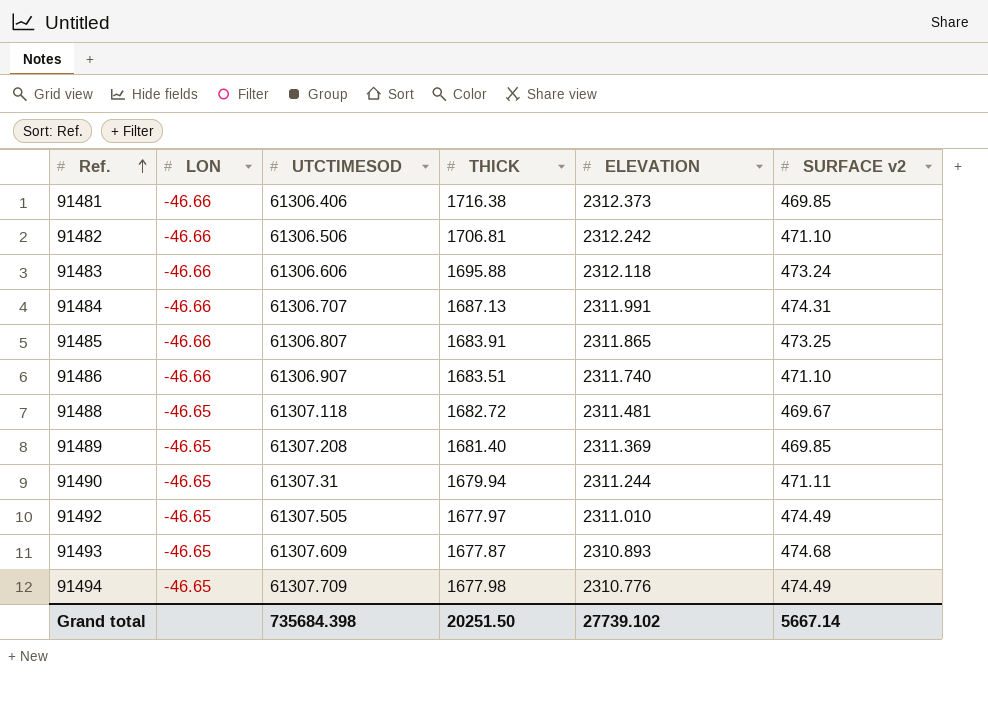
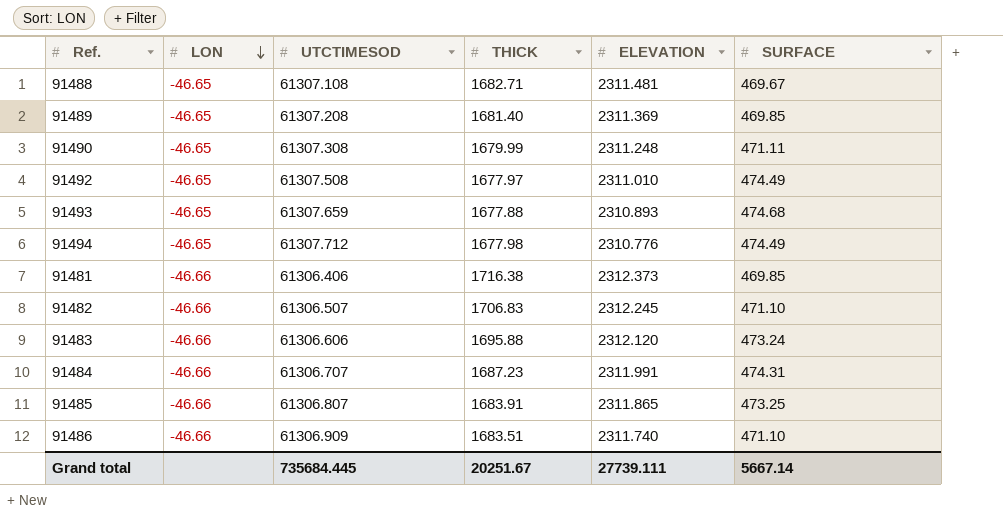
row order: Ref. ascending -> LON descending
column name: SURFACE v2 -> SURFACE
91488 | UTCTIMESOD: 61307.118 -> 61307.108
91488 | THICK: 1682.72 -> 1682.71
91490 | UTCTIMESOD: 61307.31 -> 61307.308
91490 | THICK: 1679.94 -> 1679.99
91490 | ELEVATION: 2311.244 -> 2311.248
91492 | UTCTIMESOD: 61307.505 -> 61307.508
91493 | UTCTIMESOD: 61307.609 -> 61307.659
91493 | THICK: 1677.87 -> 1677.88
91494 | UTCTIMESOD: 61307.709 -> 61307.712
91482 | UTCTIMESOD: 61306.506 -> 61306.507
91482 | THICK: 1706.81 -> 1706.83
91482 | ELEVATION: 2312.242 -> 2312.245
91483 | ELEVATION: 2312.118 -> 2312.120
91484 | THICK: 1687.13 -> 1687.23
91486 | UTCTIMESOD: 61306.907 -> 61306.909
Grand total | UTCTIMESOD: 735684.398 -> 735684.445
Grand total | THICK: 20251.50 -> 20251.67
Grand total | ELEVATION: 27739.102 -> 27739.111

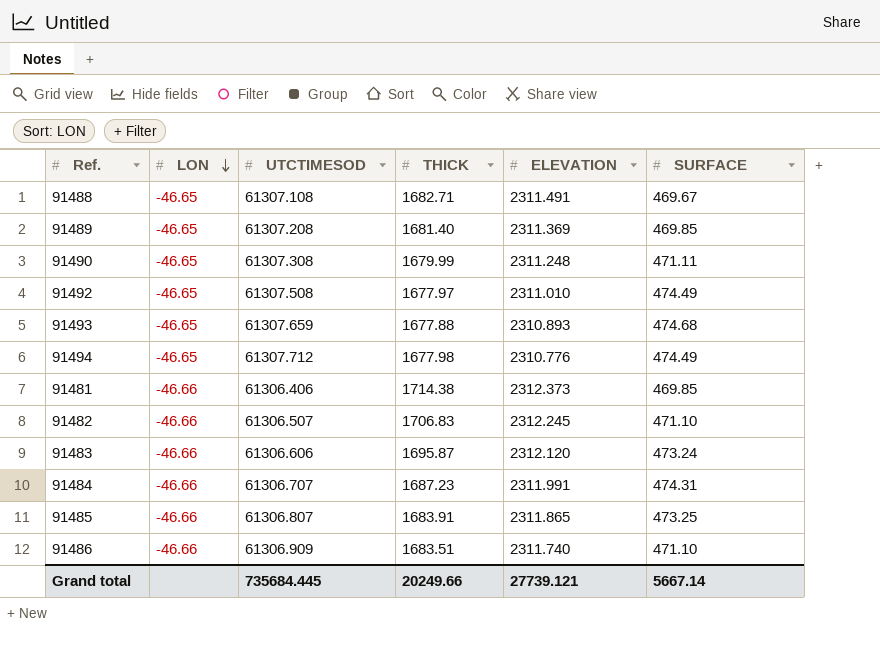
91488 | ELEVATION: 2311.481 -> 2311.491
91481 | THICK: 1716.38 -> 1714.38
91483 | THICK: 1695.88 -> 1695.87
Grand total | THICK: 20251.67 -> 20249.66
Grand total | ELEVATION: 27739.111 -> 27739.121

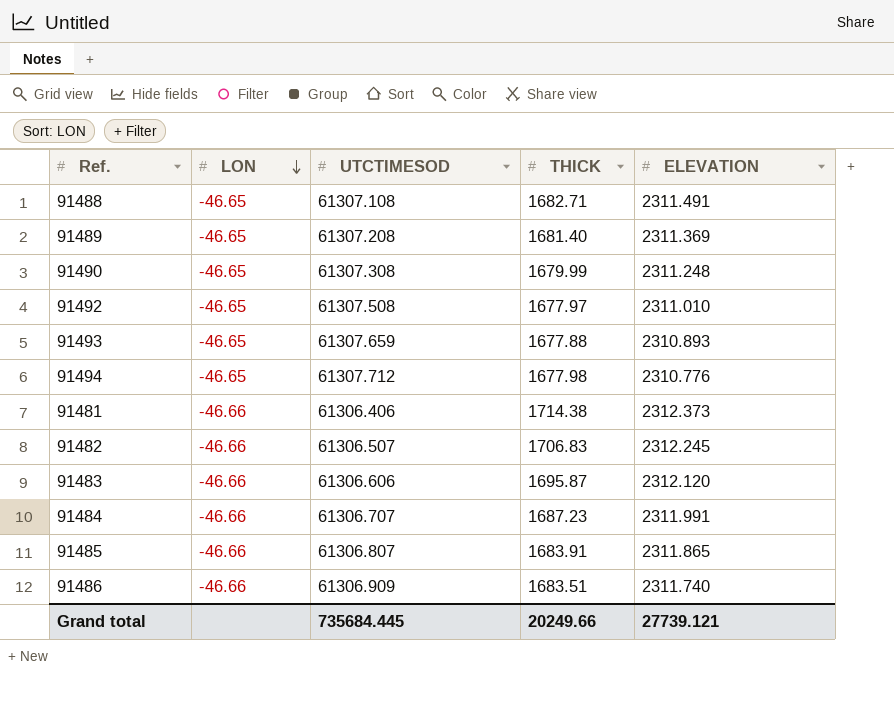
column SURFACE | position: 6 -> none

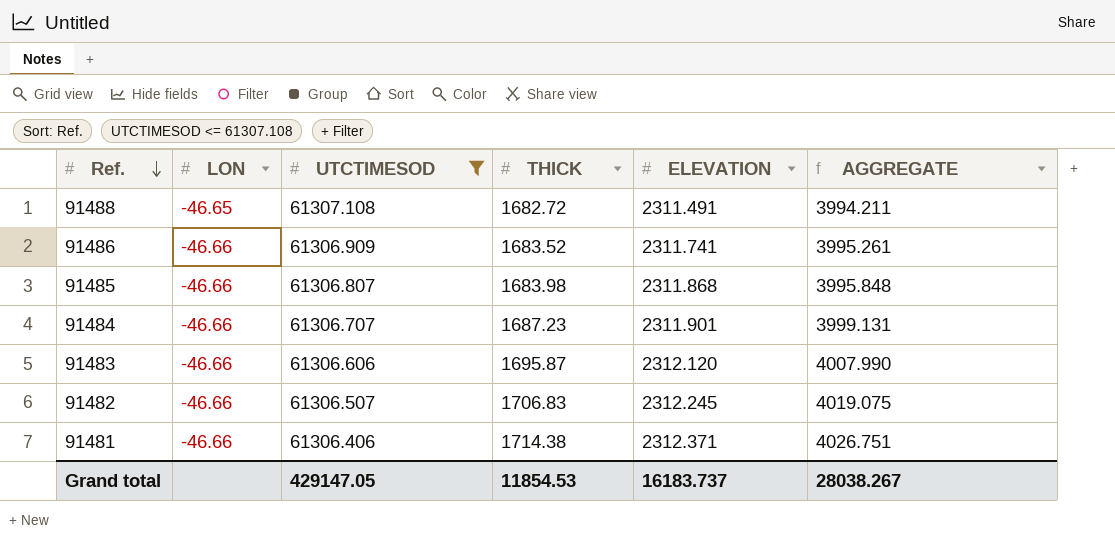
filter: none -> UTCTIMESOD <= 61307.108
row order: LON descending -> Ref. descending
column AGGREGATE | formula: none -> [THICK] + [ELEVATION]
91488 | THICK: 1682.71 -> 1682.72
91486 | THICK: 1683.51 -> 1683.52
91486 | ELEVATION: 2311.740 -> 2311.741
91485 | THICK: 1683.91 -> 1683.98
91485 | ELEVATION: 2311.865 -> 2311.868
91484 | ELEVATION: 2311.991 -> 2311.901
91481 | ELEVATION: 2312.373 -> 2312.371
Grand total | UTCTIMESOD: 735684.445 -> 429147.05
Grand total | THICK: 20249.66 -> 11854.53
Grand total | ELEVATION: 27739.121 -> 16183.737

